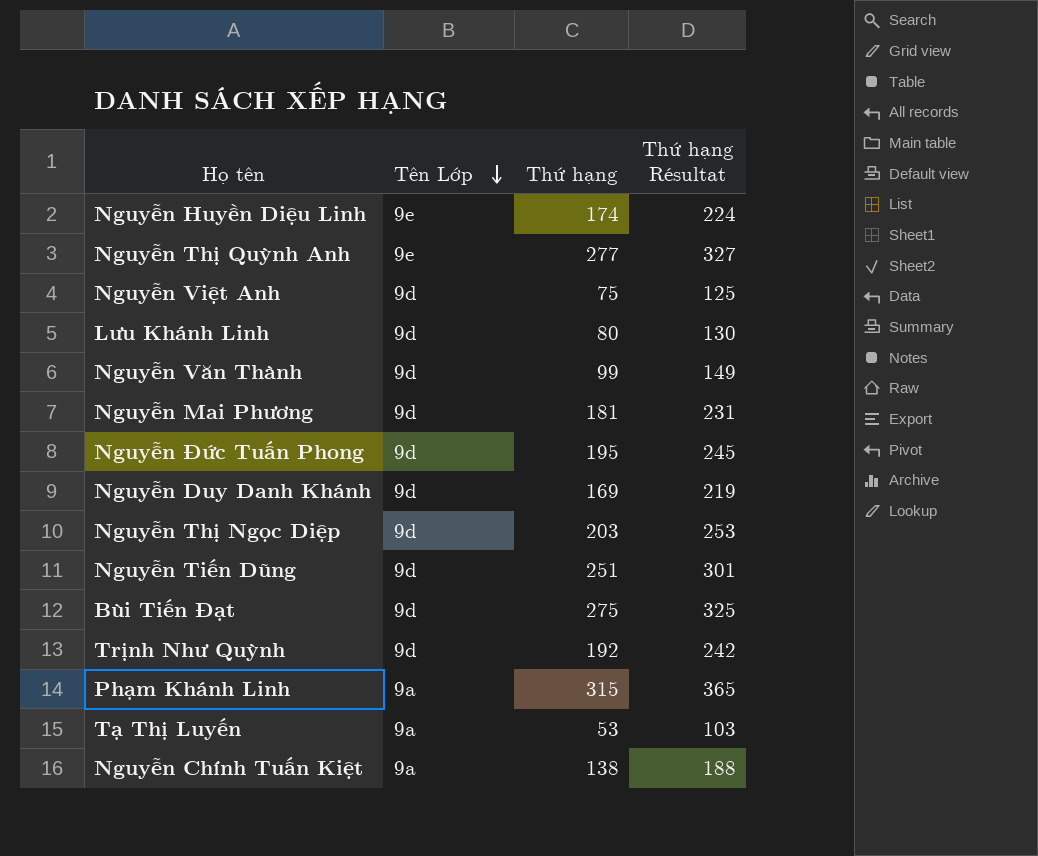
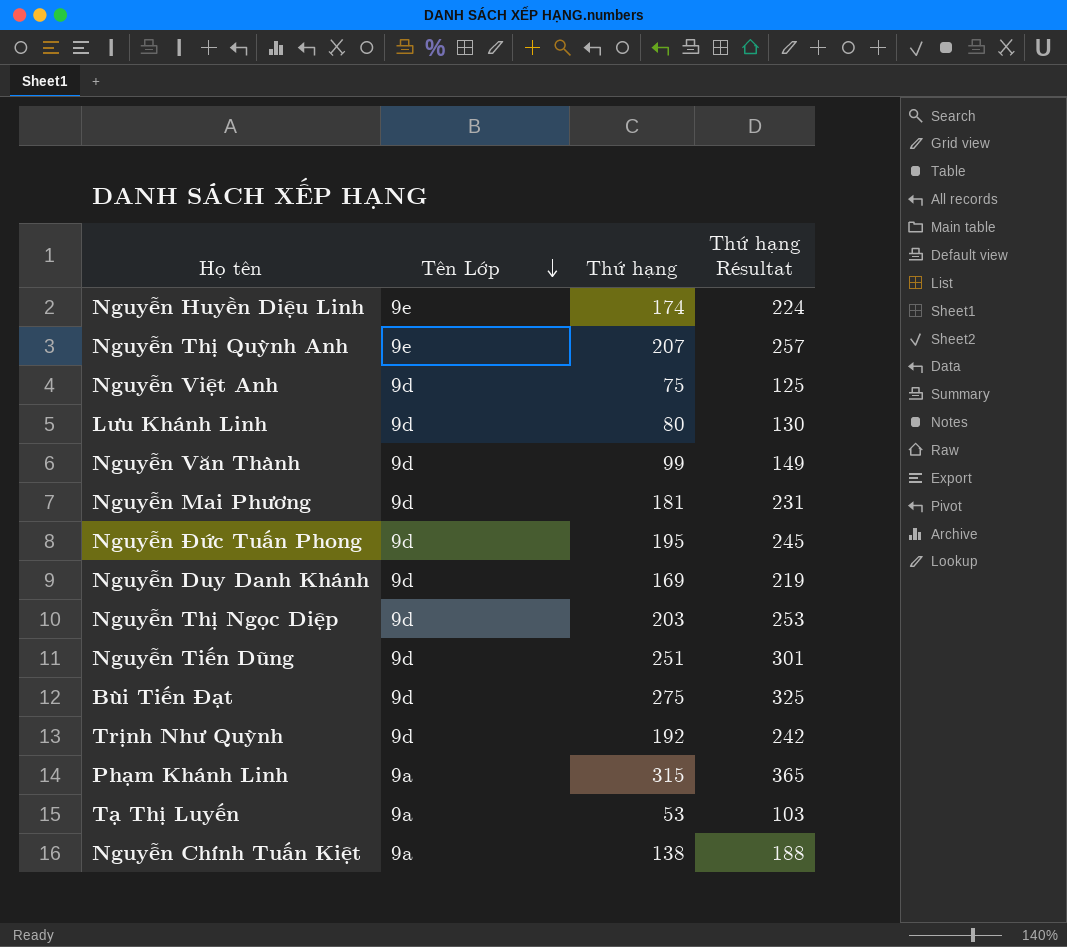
Nguyễn Thị Quỳnh Anh | Thứ hạng: 277 -> 207
Nguyễn Thị Quỳnh Anh | Thứ hạng Résultat: 327 -> 257

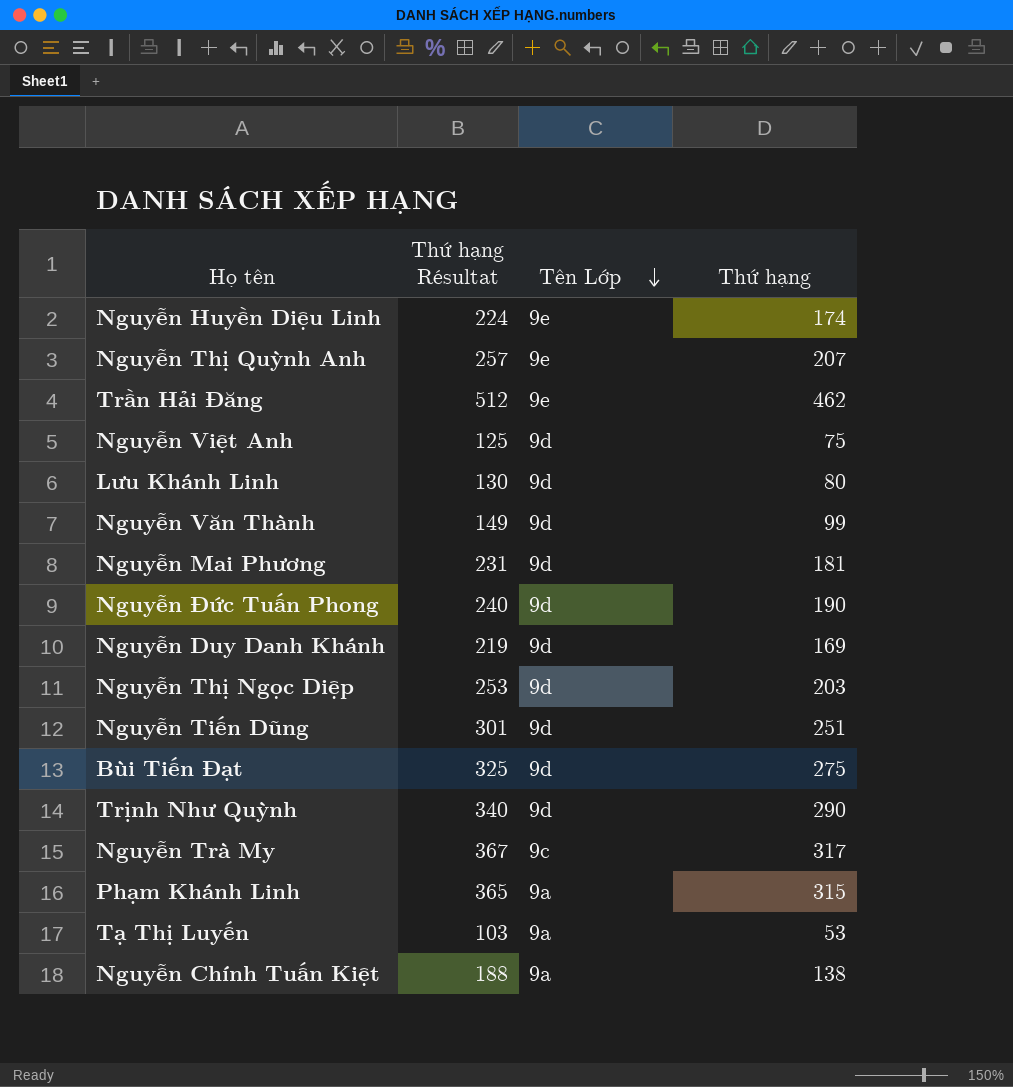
column Thứ hạng Résultat | position: 4 -> 2
row Trần Hải Đăng: none -> 512 | 9e | 462
Nguyễn Đức Tuấn Phong | Thứ hạng Résultat: 245 -> 240
Nguyễn Đức Tuấn Phong | Thứ hạng: 195 -> 190
Trịnh Như Quỳnh | Thứ hạng Résultat: 242 -> 340
Trịnh Như Quỳnh | Thứ hạng: 192 -> 290
row Nguyễn Trà My: none -> 367 | 9c | 317

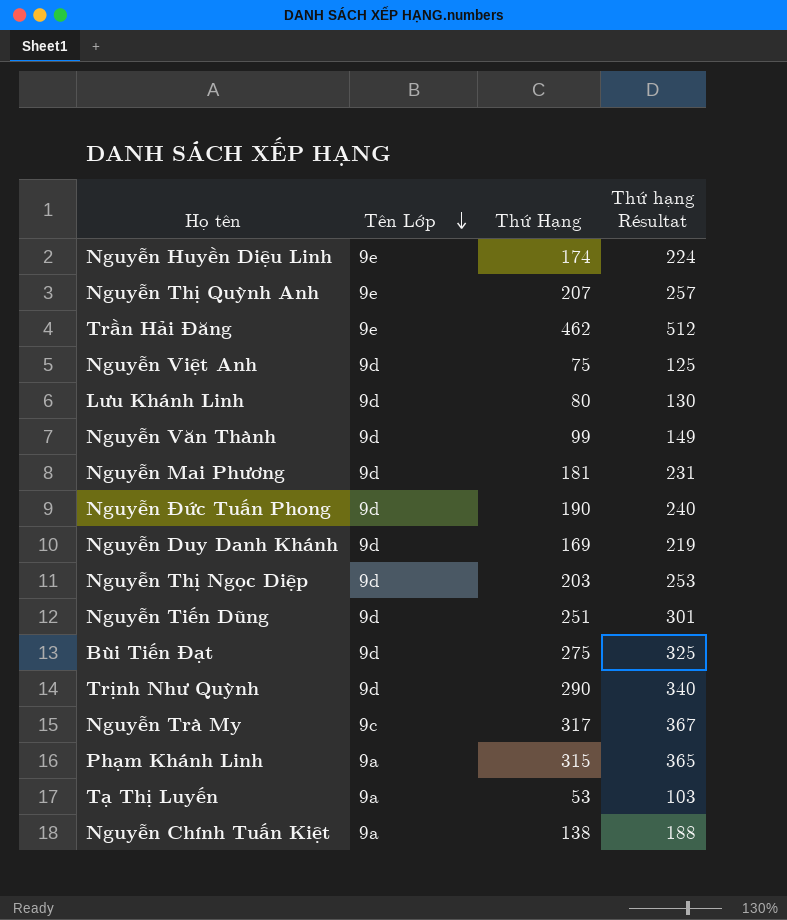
column name: Thứ hạng -> Thứ Hạng
column Thứ hạng Résultat | position: 2 -> 4

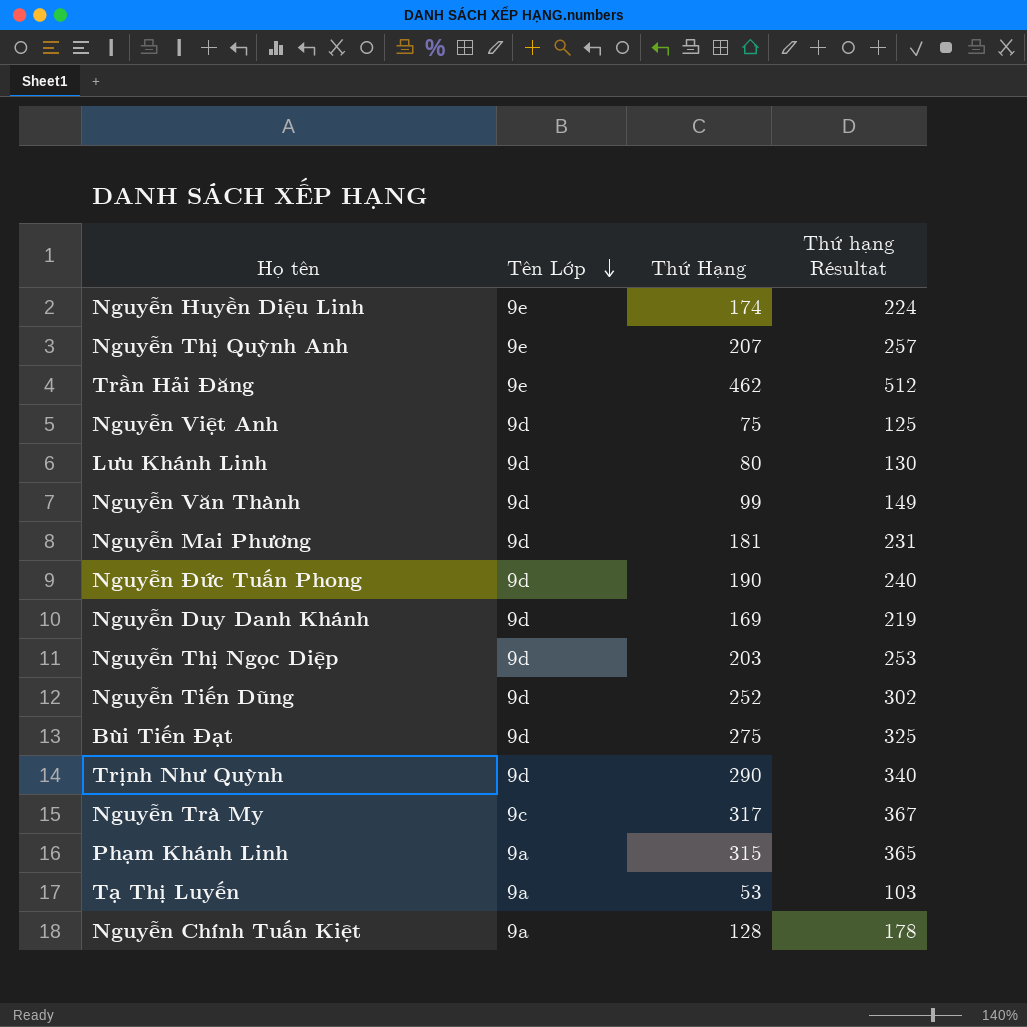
Nguyễn Tiến Dũng | Thứ Hạng: 251 -> 252
Nguyễn Tiến Dũng | Thứ hạng Résultat: 301 -> 302
Nguyễn Chính Tuấn Kiệt | Thứ Hạng: 138 -> 128
Nguyễn Chính Tuấn Kiệt | Thứ hạng Résultat: 188 -> 178

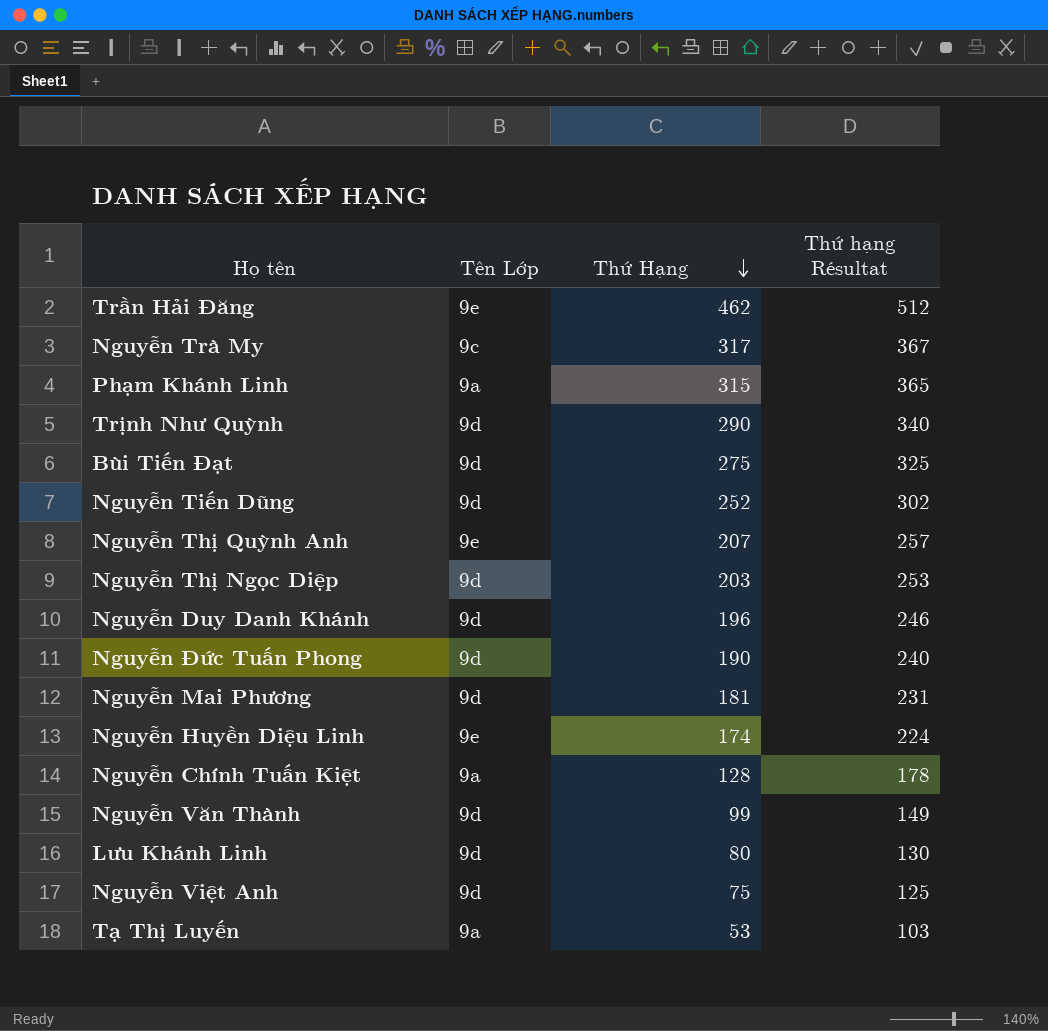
row order: Tên Lớp descending -> Thứ Hạng descending
Nguyễn Duy Danh Khánh | Thứ Hạng: 169 -> 196
Nguyễn Duy Danh Khánh | Thứ hạng Résultat: 219 -> 246

